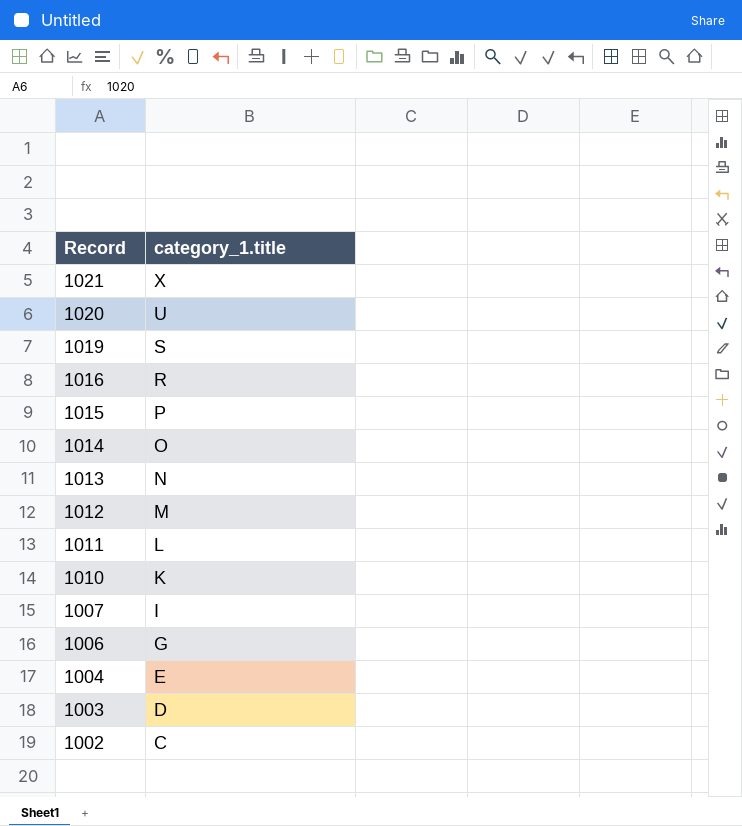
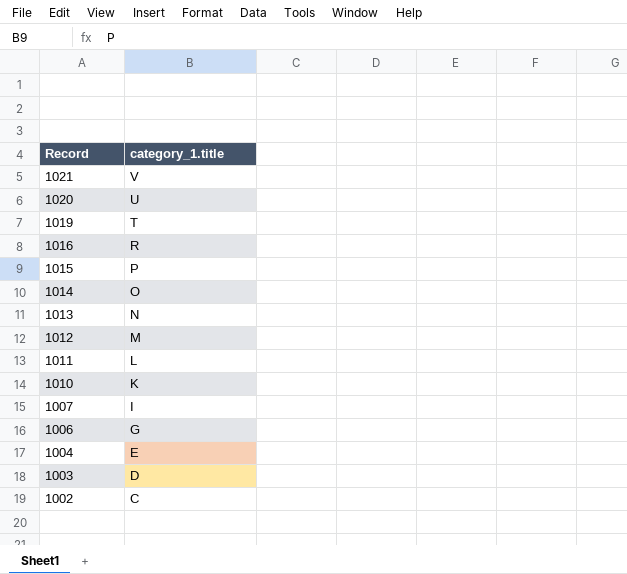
1021 | category_1.title: X -> V
1019 | category_1.title: S -> T

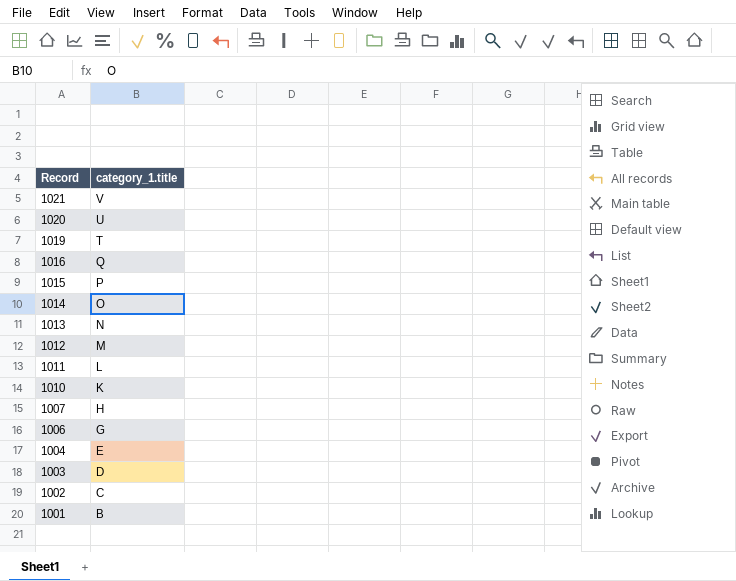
1016 | category_1.title: R -> Q
1007 | category_1.title: I -> H
row 1001: none -> B

